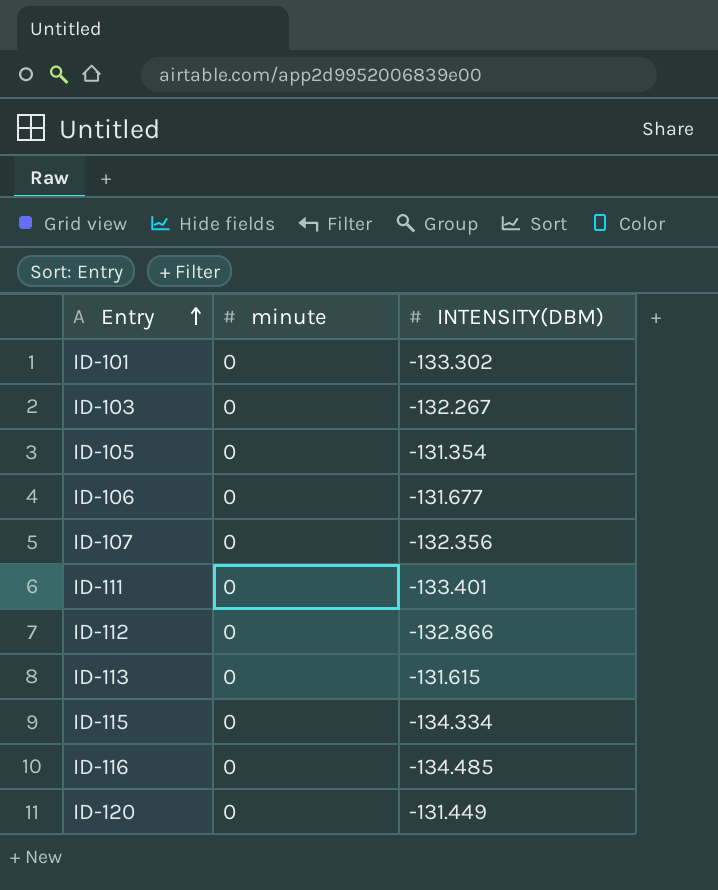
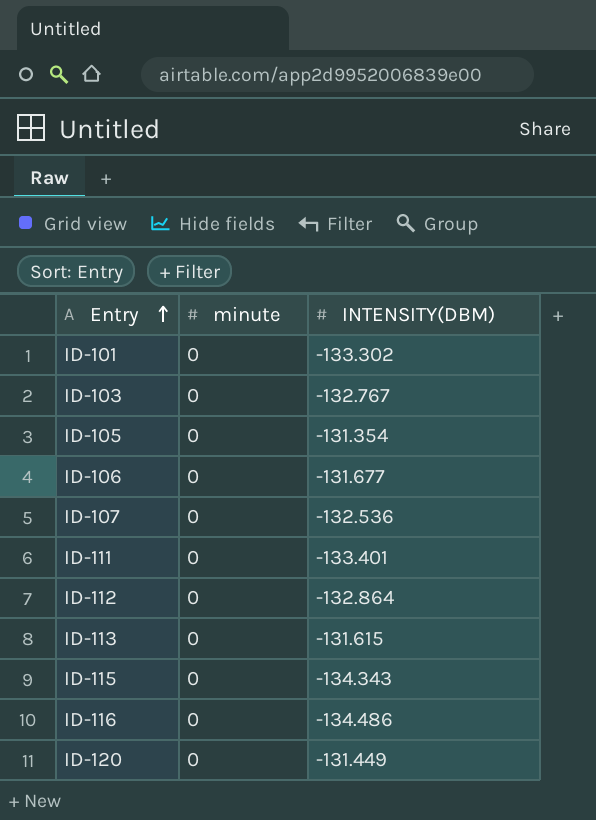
ID-103 | INTENSITY(DBM): -132.267 -> -132.767
ID-107 | INTENSITY(DBM): -132.356 -> -132.536
ID-112 | INTENSITY(DBM): -132.866 -> -132.864
ID-115 | INTENSITY(DBM): -134.334 -> -134.343
ID-116 | INTENSITY(DBM): -134.485 -> -134.486

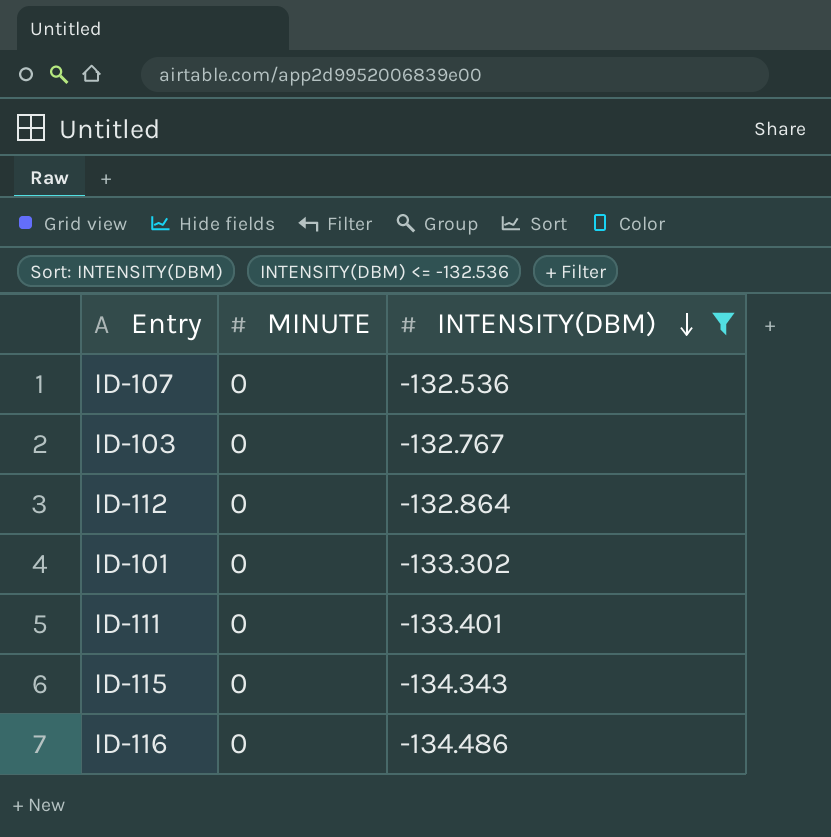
filter: none -> INTENSITY(DBM) <= -132.536
row order: Entry ascending -> INTENSITY(DBM) descending
column name: minute -> MINUTE

